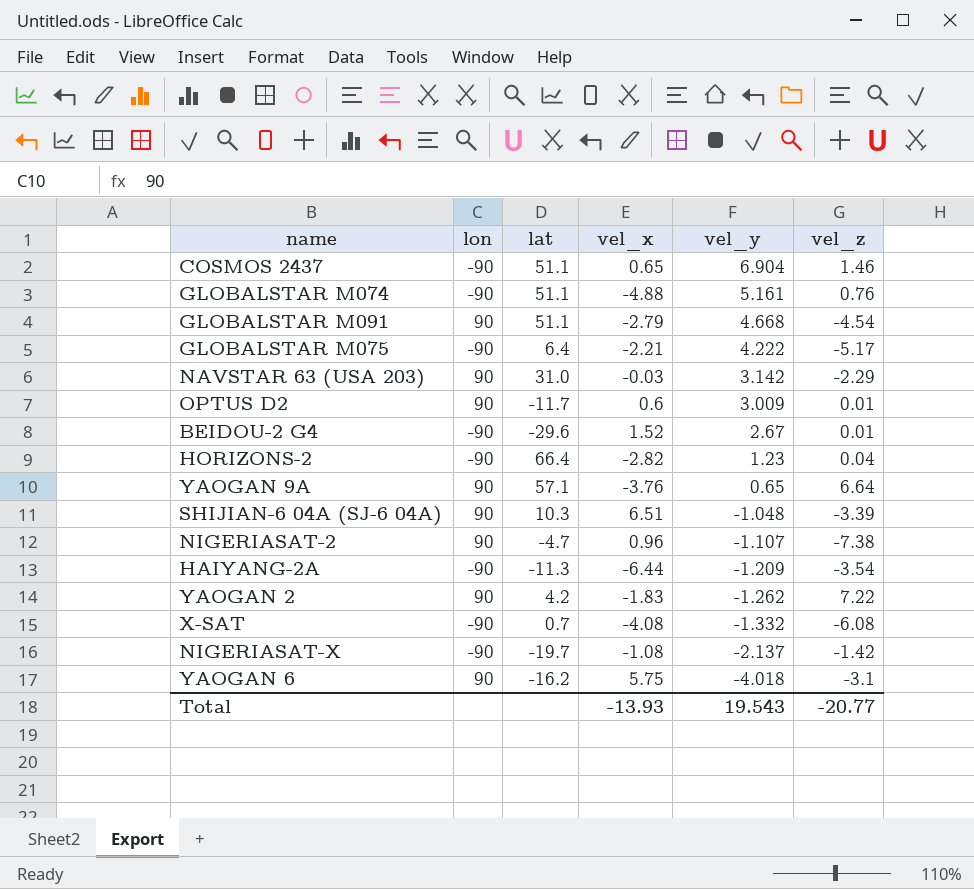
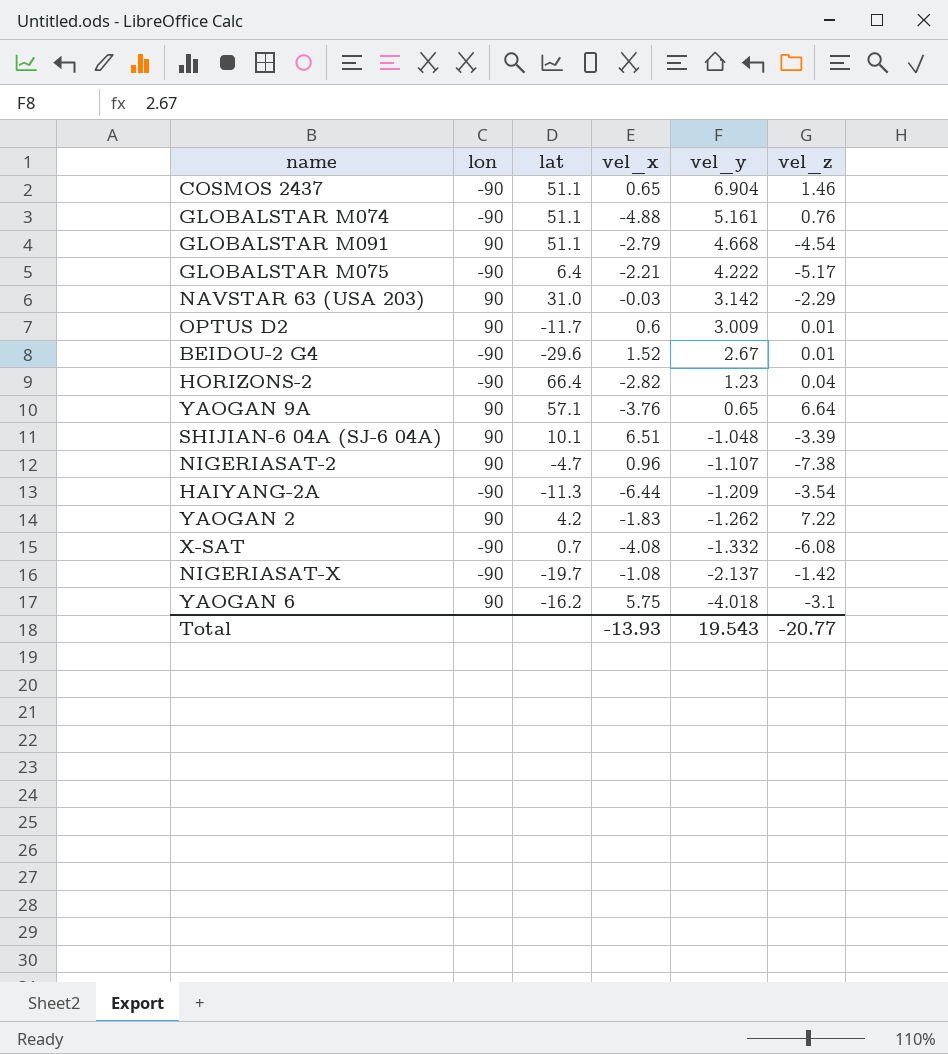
SHIJIAN-6 04A (SJ-6 04A) | lat: 10.3 -> 10.1

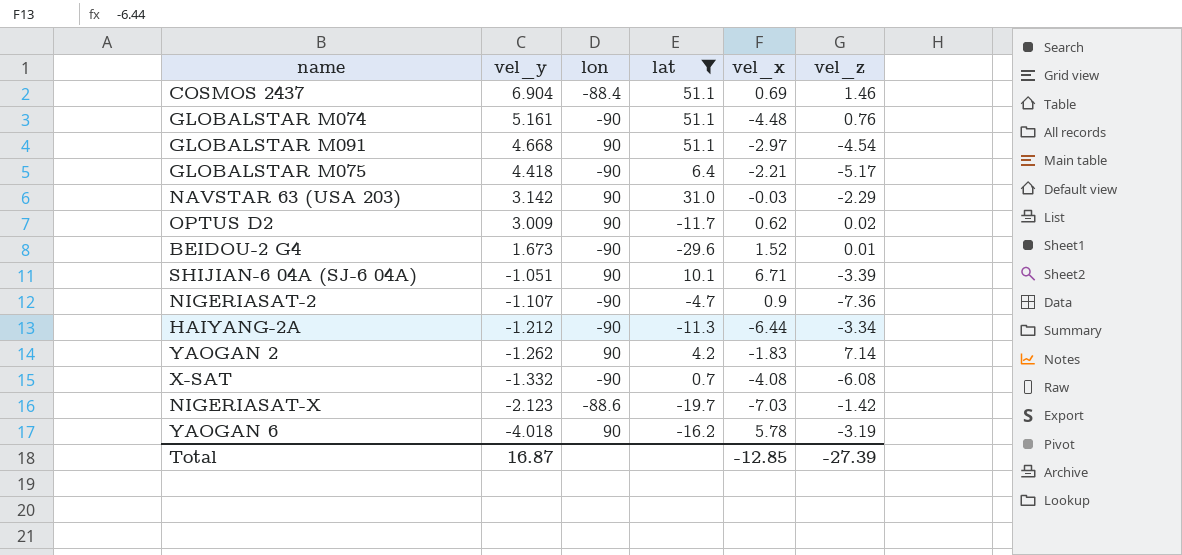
filter: none -> lat <= 51.1
column vel_y | position: 5 -> 2
COSMOS 2437 | lon: -90 -> -88.4
COSMOS 2437 | vel_x: 0.65 -> 0.69
GLOBALSTAR M074 | vel_x: -4.88 -> -4.48
GLOBALSTAR M091 | vel_x: -2.79 -> -2.97
GLOBALSTAR M075 | vel_y: 4.222 -> 4.418
OPTUS D2 | vel_x: 0.6 -> 0.62
OPTUS D2 | vel_z: 0.01 -> 0.02
BEIDOU-2 G4 | vel_y: 2.67 -> 1.673
SHIJIAN-6 04A (SJ-6 04A) | vel_y: -1.048 -> -1.051
SHIJIAN-6 04A (SJ-6 04A) | vel_x: 6.51 -> 6.71
NIGERIASAT-2 | lon: 90 -> -90
NIGERIASAT-2 | vel_x: 0.96 -> 0.9
NIGERIASAT-2 | vel_z: -7.38 -> -7.36
HAIYANG-2A | vel_y: -1.209 -> -1.212
HAIYANG-2A | vel_z: -3.54 -> -3.34
YAOGAN 2 | vel_z: 7.22 -> 7.14
NIGERIASAT-X | vel_y: -2.137 -> -2.123
NIGERIASAT-X | lon: -90 -> -88.6
NIGERIASAT-X | vel_x: -1.08 -> -7.03
YAOGAN 6 | vel_x: 5.75 -> 5.78
YAOGAN 6 | vel_z: -3.1 -> -3.19
Total | vel_y: 19.543 -> 16.87
Total | vel_x: -13.93 -> -12.85
Total | vel_z: -20.77 -> -27.39

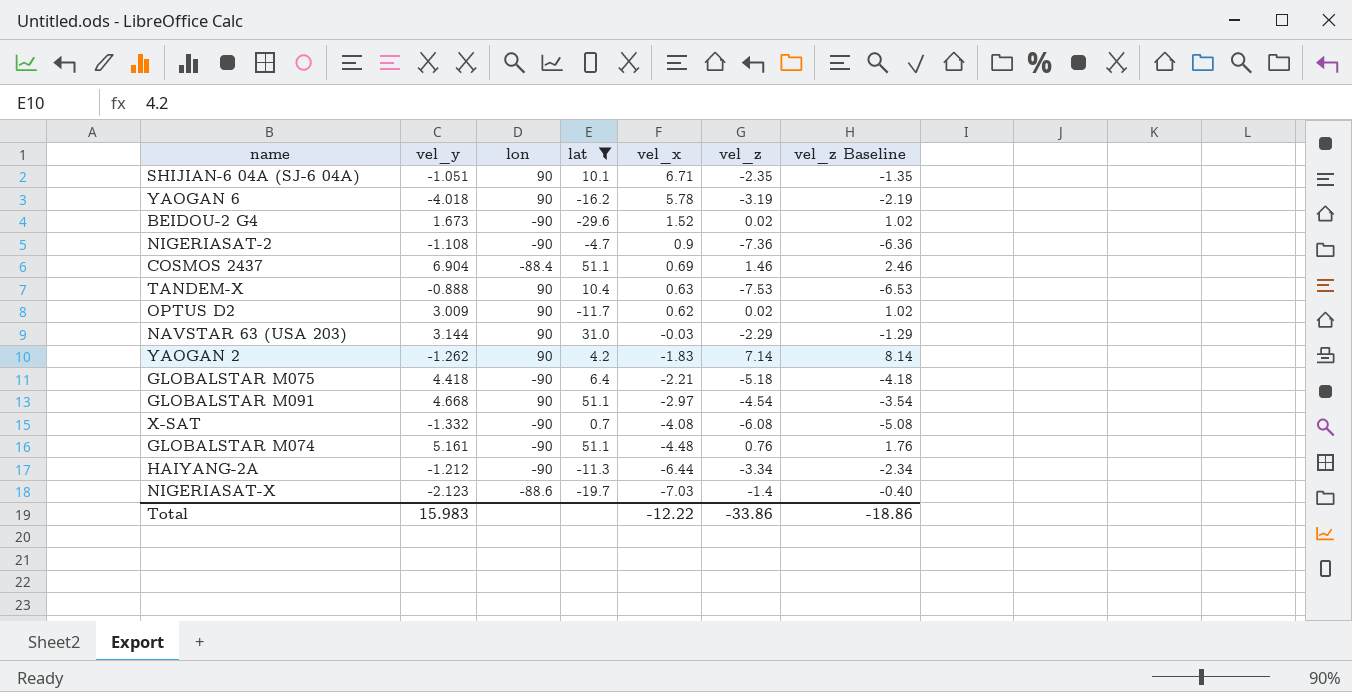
row order: vel_y descending -> vel_x descending
column vel_z Baseline | formula: none -> [vel_z] + 1
SHIJIAN-6 04A (SJ-6 04A) | vel_z: -3.39 -> -2.35
BEIDOU-2 G4 | vel_z: 0.01 -> 0.02
NIGERIASAT-2 | vel_y: -1.107 -> -1.108
row TANDEM-X: none -> -0.888 | 90 | 10.4 | 0.63 | -7.53 | -6.53
NAVSTAR 63 (USA 203) | vel_y: 3.142 -> 3.144
GLOBALSTAR M075 | vel_z: -5.17 -> -5.18
NIGERIASAT-X | vel_z: -1.42 -> -1.4
Total | vel_y: 16.87 -> 15.983
Total | vel_x: -12.85 -> -12.22
Total | vel_z: -27.39 -> -33.86

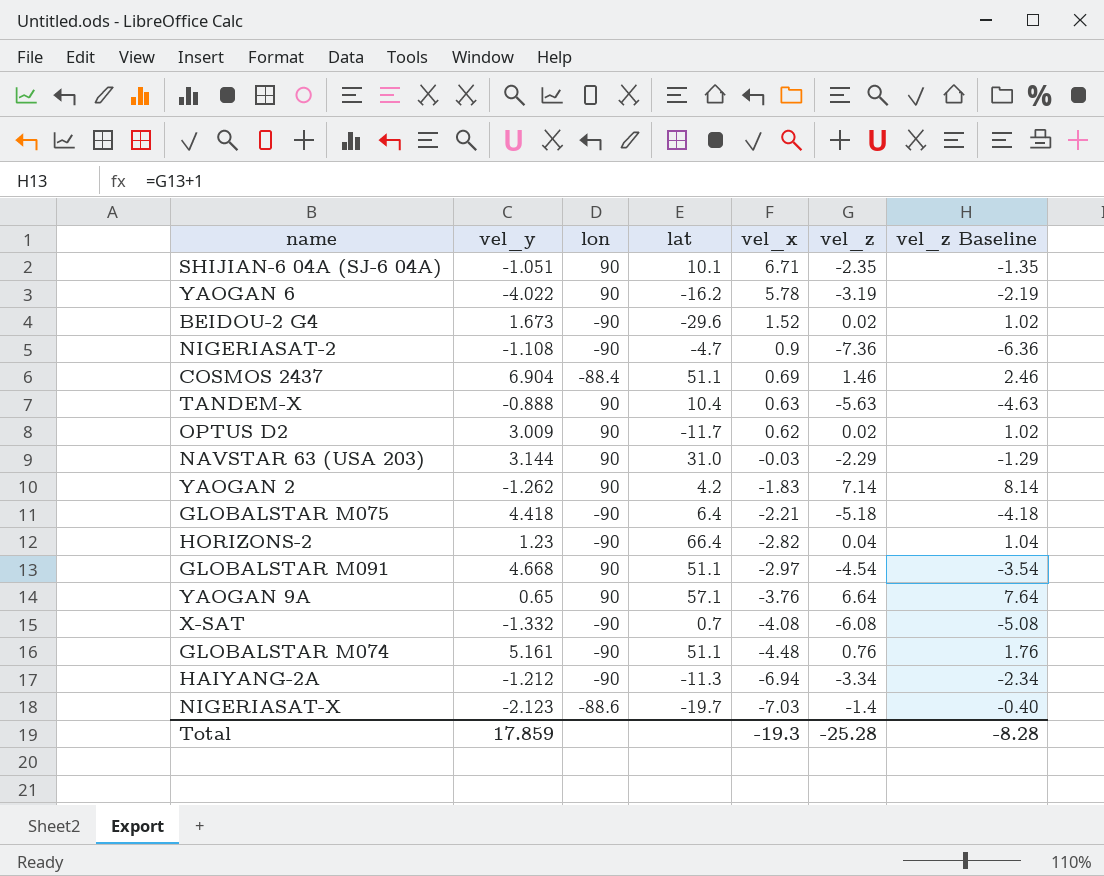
filter: lat <= 51.1 -> none
YAOGAN 6 | vel_y: -4.018 -> -4.022
TANDEM-X | vel_z: -7.53 -> -5.63
TANDEM-X | vel_z Baseline: -6.53 -> -4.63
HAIYANG-2A | vel_x: -6.44 -> -6.94
Total | vel_y: 15.983 -> 17.859
Total | vel_x: -12.22 -> -19.3
Total | vel_z: -33.86 -> -25.28
Total | vel_z Baseline: -18.86 -> -8.28

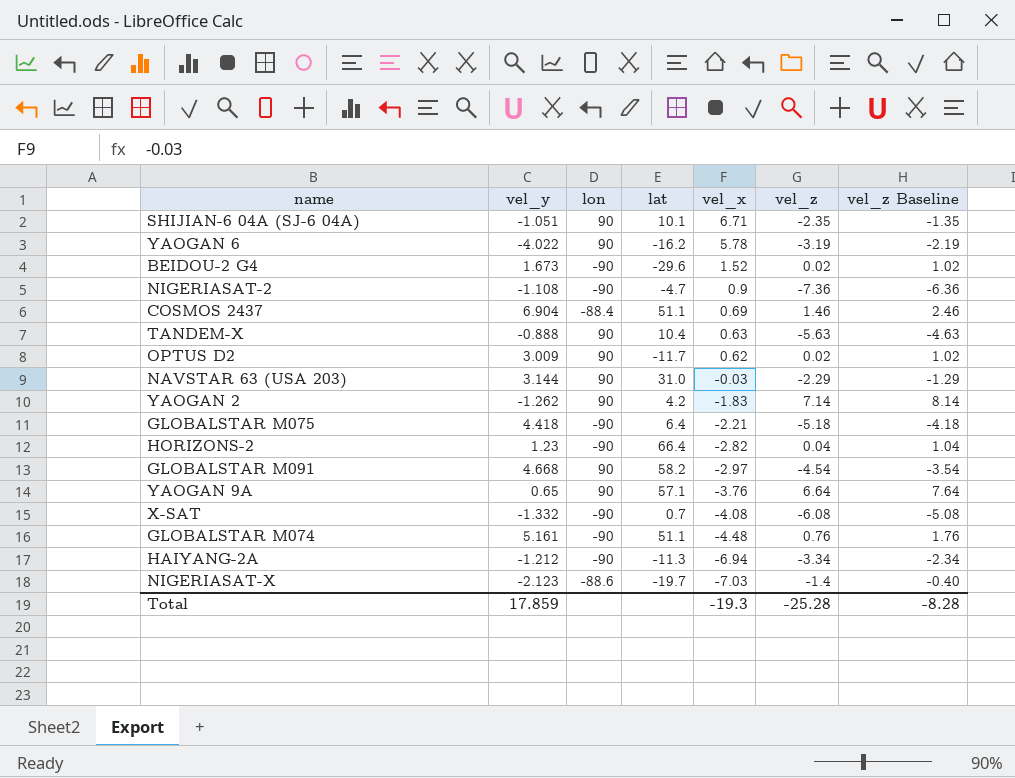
GLOBALSTAR M091 | lat: 51.1 -> 58.2

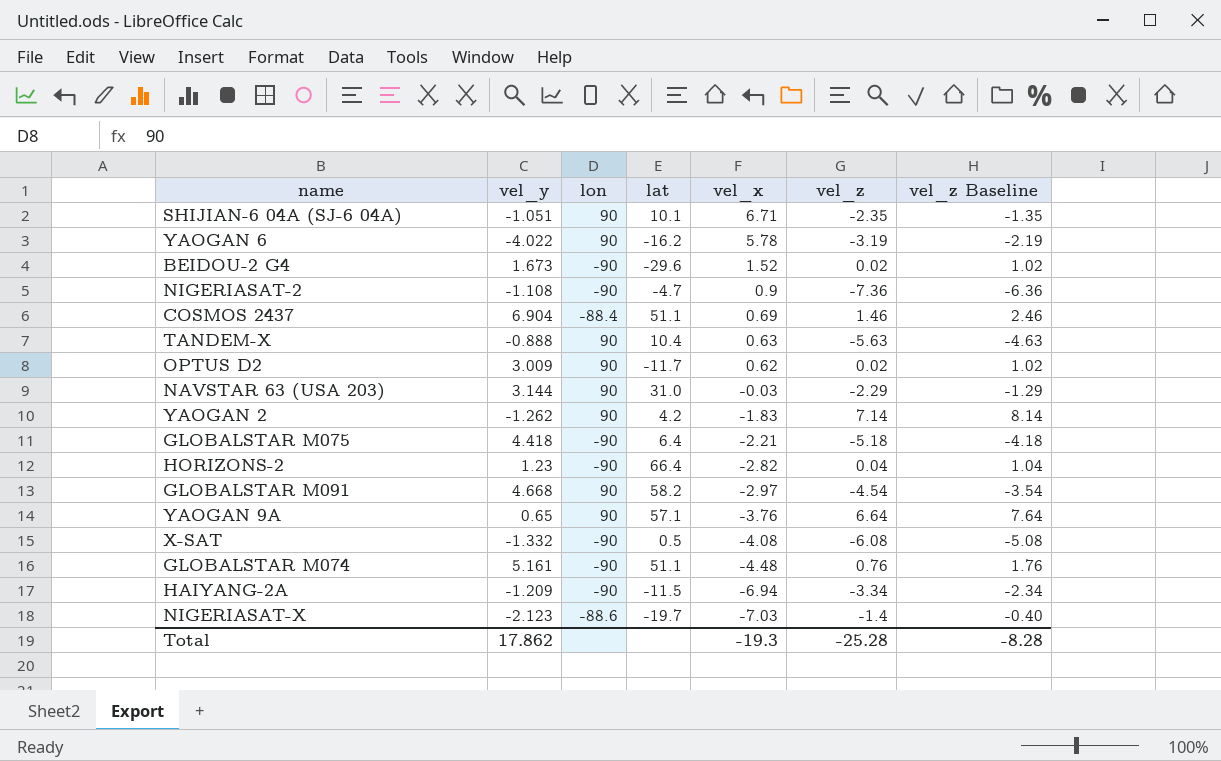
X-SAT | lat: 0.7 -> 0.5
HAIYANG-2A | vel_y: -1.212 -> -1.209
HAIYANG-2A | lat: -11.3 -> -11.5
Total | vel_y: 17.859 -> 17.862

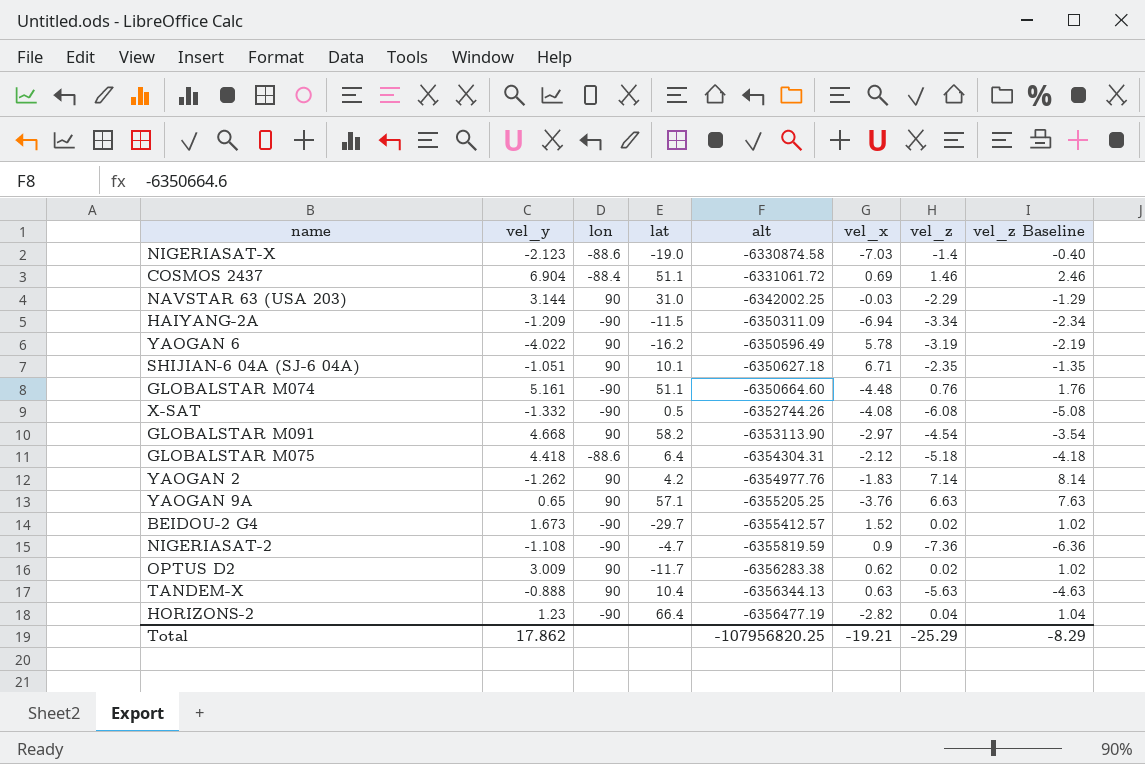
row order: vel_x descending -> alt descending
column alt | position: none -> 5
NIGERIASAT-X | lat: -19.7 -> -19.0
GLOBALSTAR M075 | lon: -90 -> -88.6
GLOBALSTAR M075 | vel_x: -2.21 -> -2.12
YAOGAN 9A | vel_z: 6.64 -> 6.63
YAOGAN 9A | vel_z Baseline: 7.64 -> 7.63
BEIDOU-2 G4 | lat: -29.6 -> -29.7
Total | vel_x: -19.3 -> -19.21
Total | vel_z: -25.28 -> -25.29
Total | vel_z Baseline: -8.28 -> -8.29

